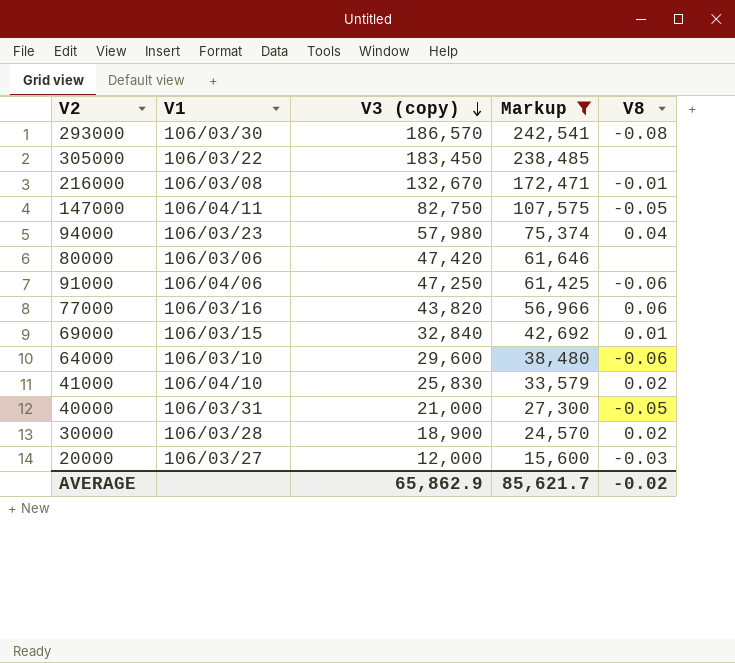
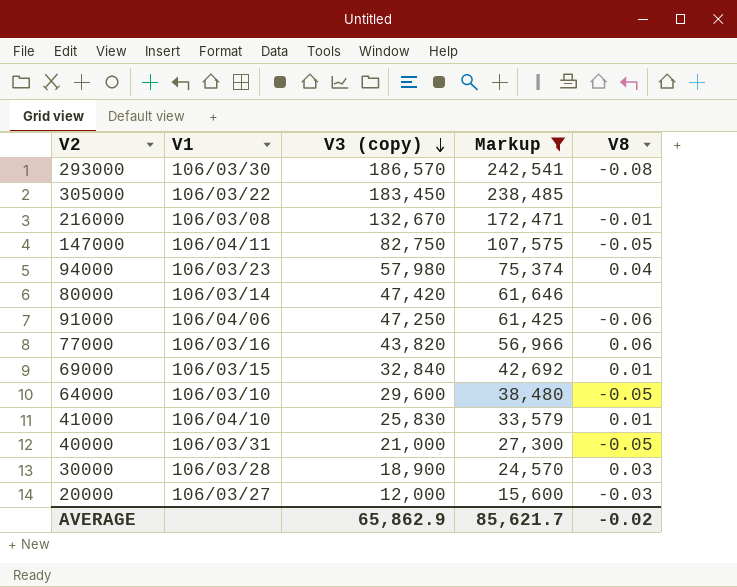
80000 | V1: 106/03/06 -> 106/03/14
64000 | V8: -0.06 -> -0.05
41000 | V8: 0.02 -> 0.01
30000 | V8: 0.02 -> 0.03

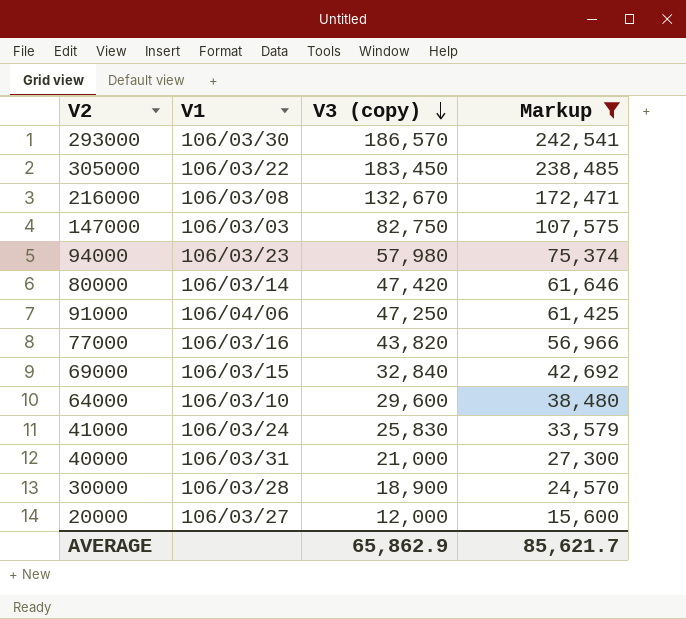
column V8 | position: 5 -> none
147000 | V1: 106/04/11 -> 106/03/03
41000 | V1: 106/04/10 -> 106/03/24

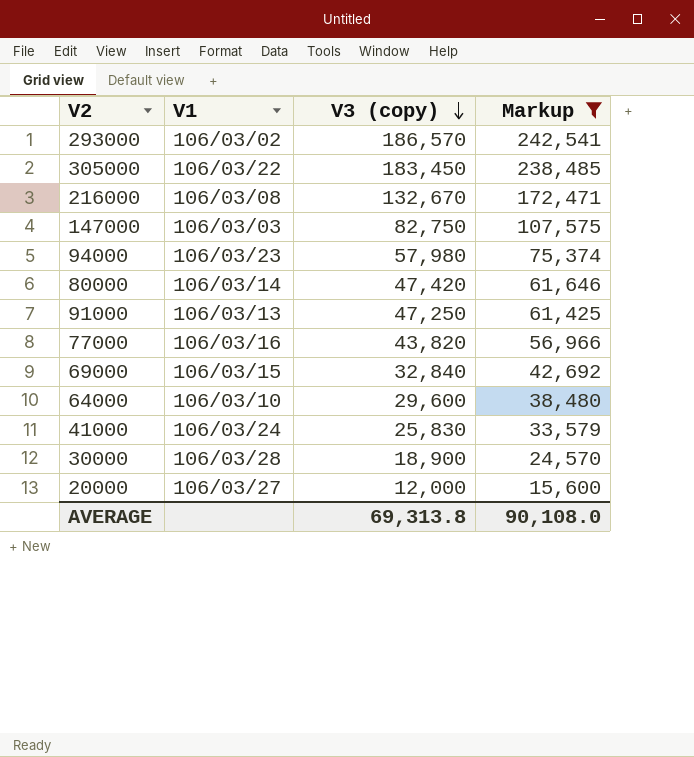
row 40000: 106/03/31 | 21,000 | 27,300 -> none
293000 | V1: 106/03/30 -> 106/03/02
91000 | V1: 106/04/06 -> 106/03/13
AVERAGE | V3 (copy): 65,862.9 -> 69,313.8
AVERAGE | Markup: 85,621.7 -> 90,108.0

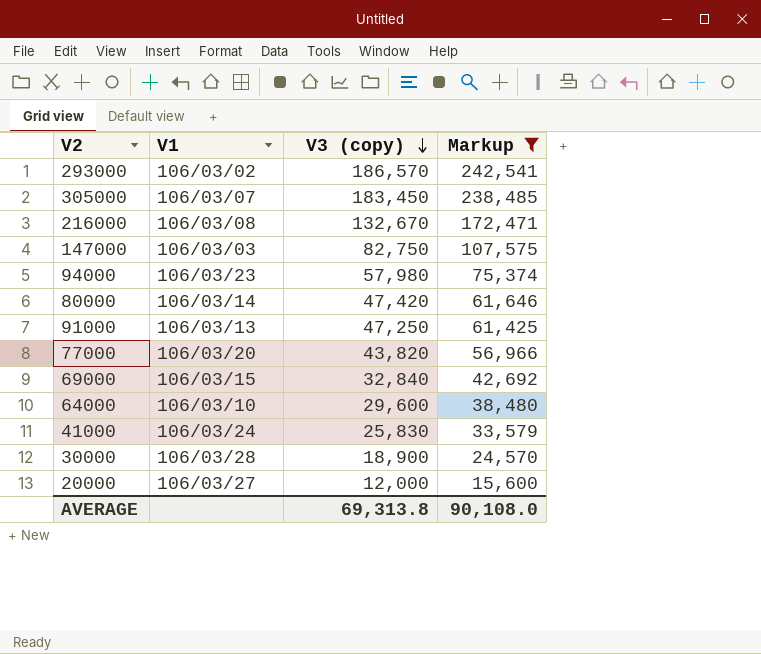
305000 | V1: 106/03/22 -> 106/03/07
77000 | V1: 106/03/16 -> 106/03/20

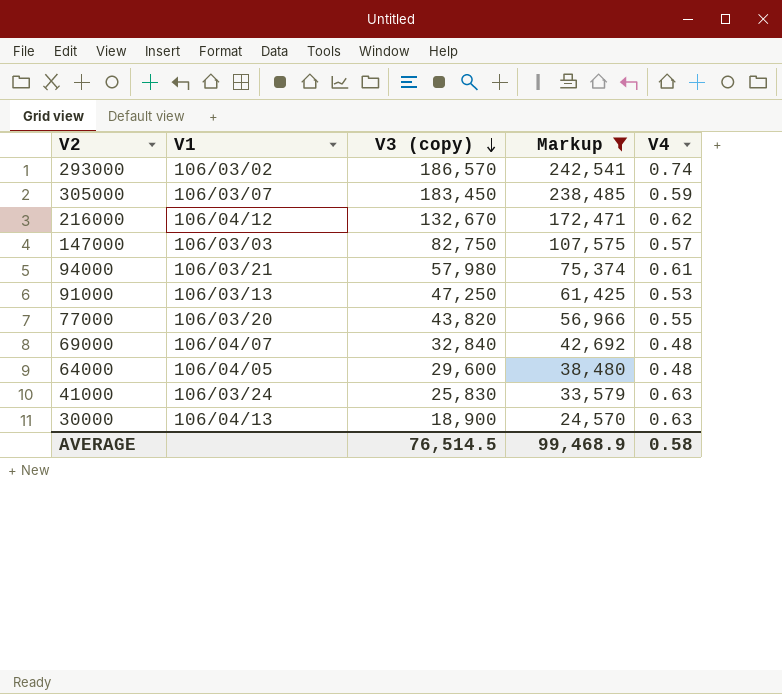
column V4 | position: none -> 5
row 80000: 106/03/14 | 47,420 | 61,646 -> none
row 20000: 106/03/27 | 12,000 | 15,600 -> none
216000 | V1: 106/03/08 -> 106/04/12
94000 | V1: 106/03/23 -> 106/03/21
69000 | V1: 106/03/15 -> 106/04/07
64000 | V1: 106/03/10 -> 106/04/05
30000 | V1: 106/03/28 -> 106/04/13
AVERAGE | V3 (copy): 69,313.8 -> 76,514.5
AVERAGE | Markup: 90,108.0 -> 99,468.9

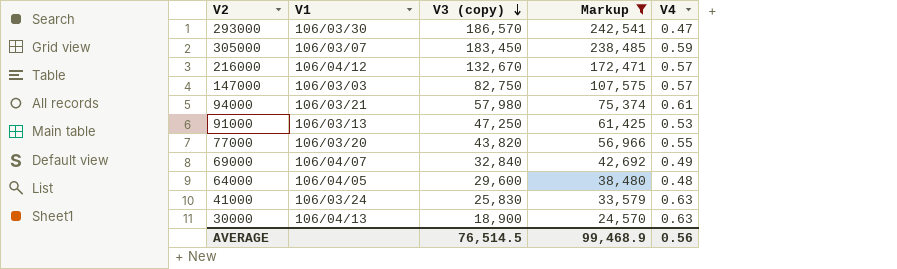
293000 | V1: 106/03/02 -> 106/03/30
293000 | V4: 0.74 -> 0.47
216000 | V4: 0.62 -> 0.57
69000 | V4: 0.48 -> 0.49
AVERAGE | V4: 0.58 -> 0.56

